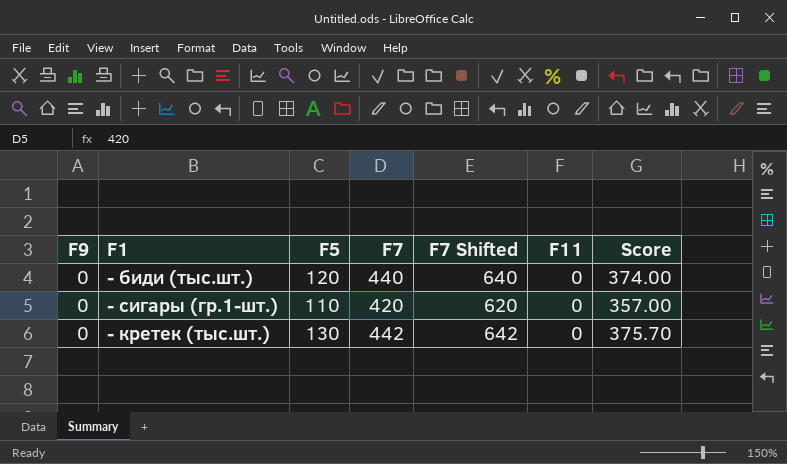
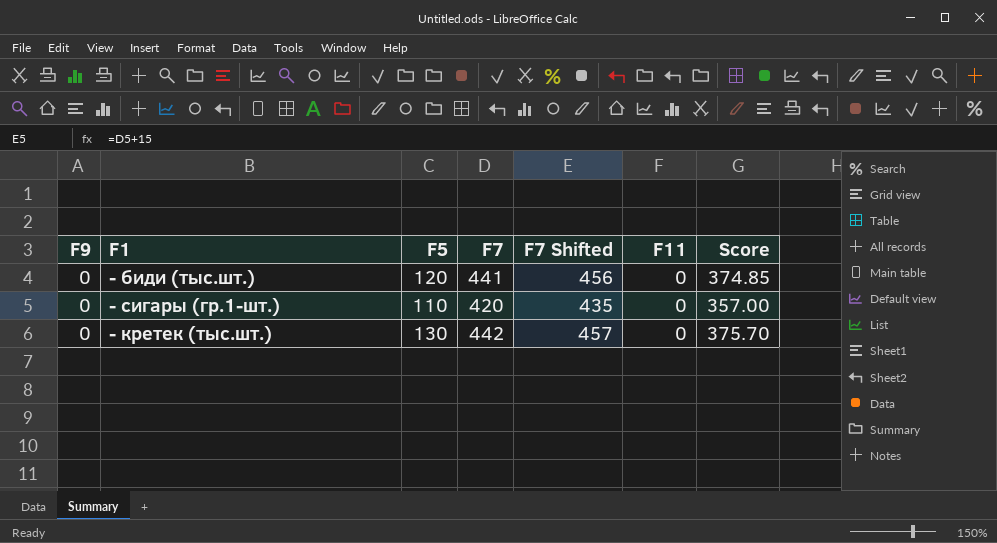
column F7 Shifted | formula: [F7] + 200 -> [F7] + 15
- биди (тыс.шт.) | F7: 440 -> 441
- биди (тыс.шт.) | Score: 374.00 -> 374.85

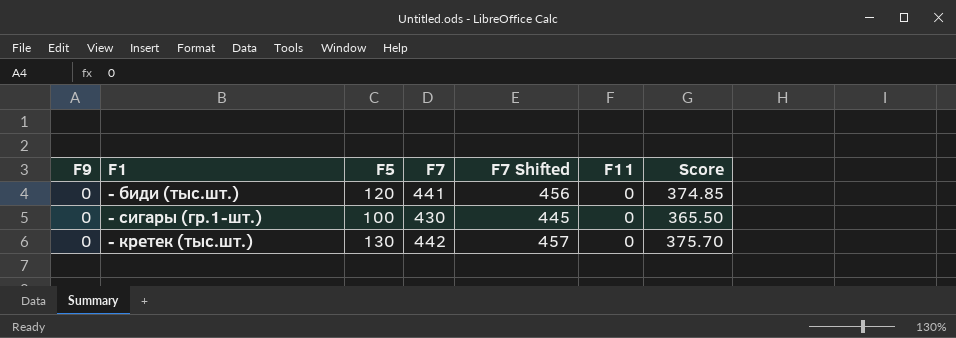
- сигары (гр.1-шт.) | F5: 110 -> 100
- сигары (гр.1-шт.) | F7: 420 -> 430
- сигары (гр.1-шт.) | F7 Shifted: 435 -> 445
- сигары (гр.1-шт.) | Score: 357.00 -> 365.50

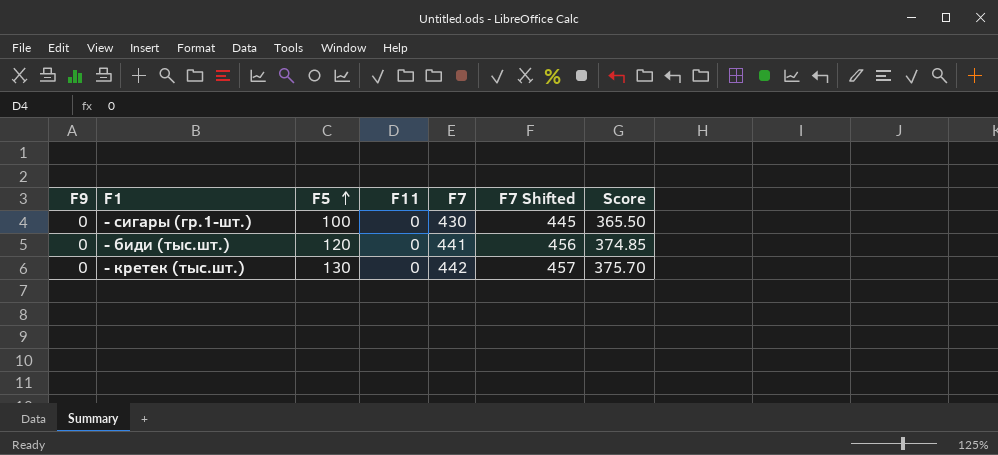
row order: none -> F5 ascending
column F11 | position: 6 -> 4

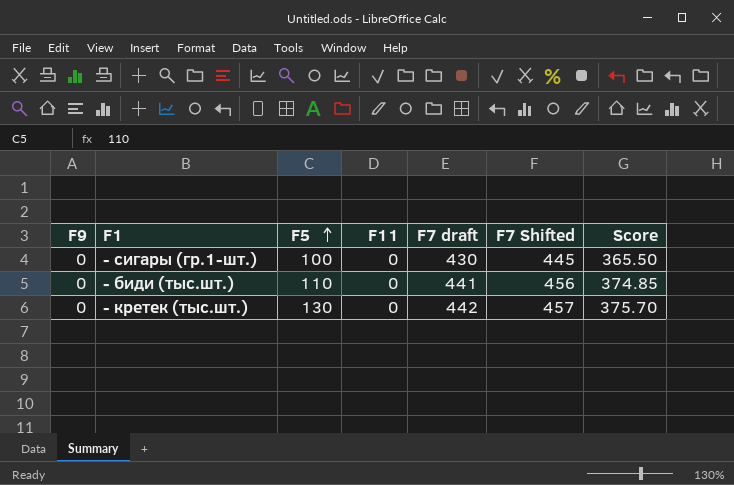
column name: F7 -> F7 draft
- биди (тыс.шт.) | F5: 120 -> 110

